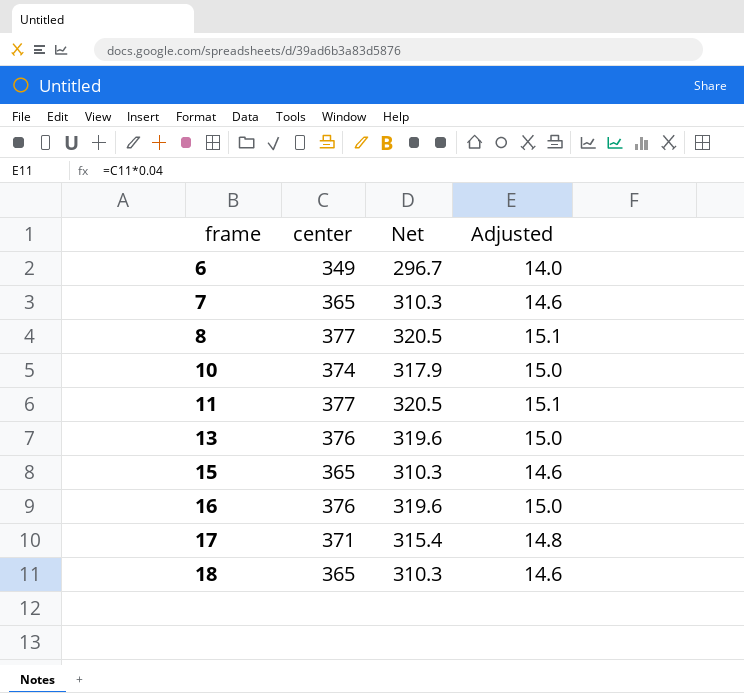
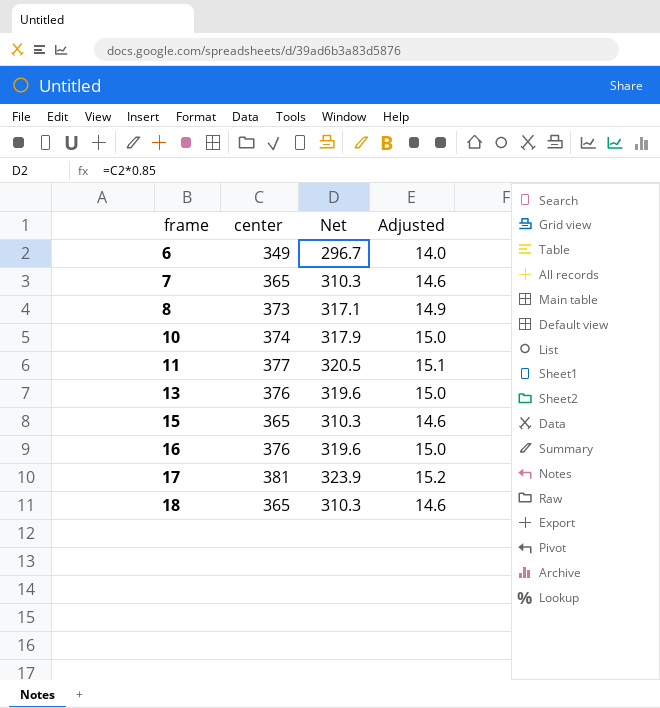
8 | center: 377 -> 373
8 | Net: 320.5 -> 317.1
8 | Adjusted: 15.1 -> 14.9
17 | center: 371 -> 381
17 | Net: 315.4 -> 323.9
17 | Adjusted: 14.8 -> 15.2

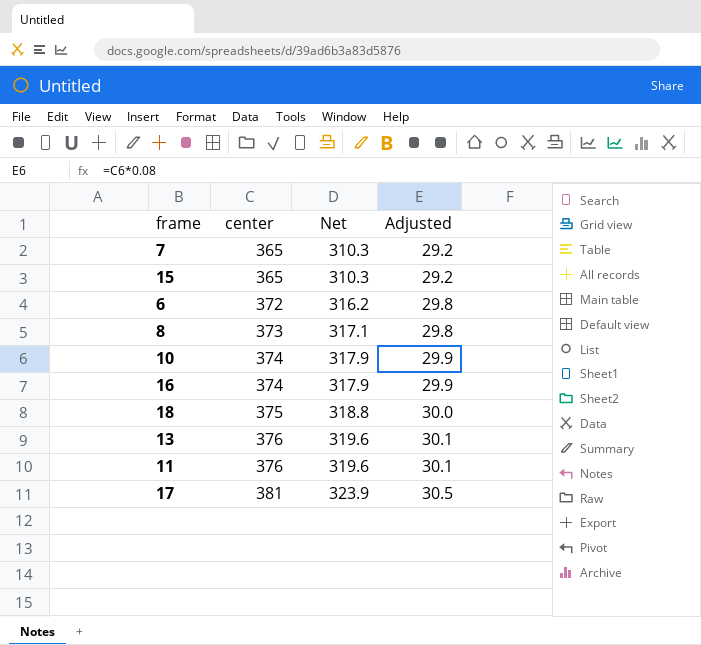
row order: frame ascending -> center ascending
column Adjusted | formula: [center] * 0.04 -> [center] * 0.08
6 | center: 349 -> 372
6 | Net: 296.7 -> 316.2
16 | center: 376 -> 374
16 | Net: 319.6 -> 317.9
18 | center: 365 -> 375
18 | Net: 310.3 -> 318.8
11 | center: 377 -> 376
11 | Net: 320.5 -> 319.6

